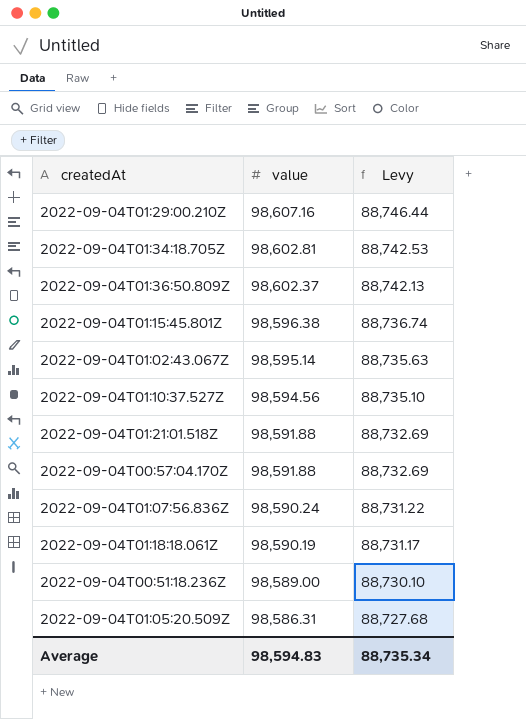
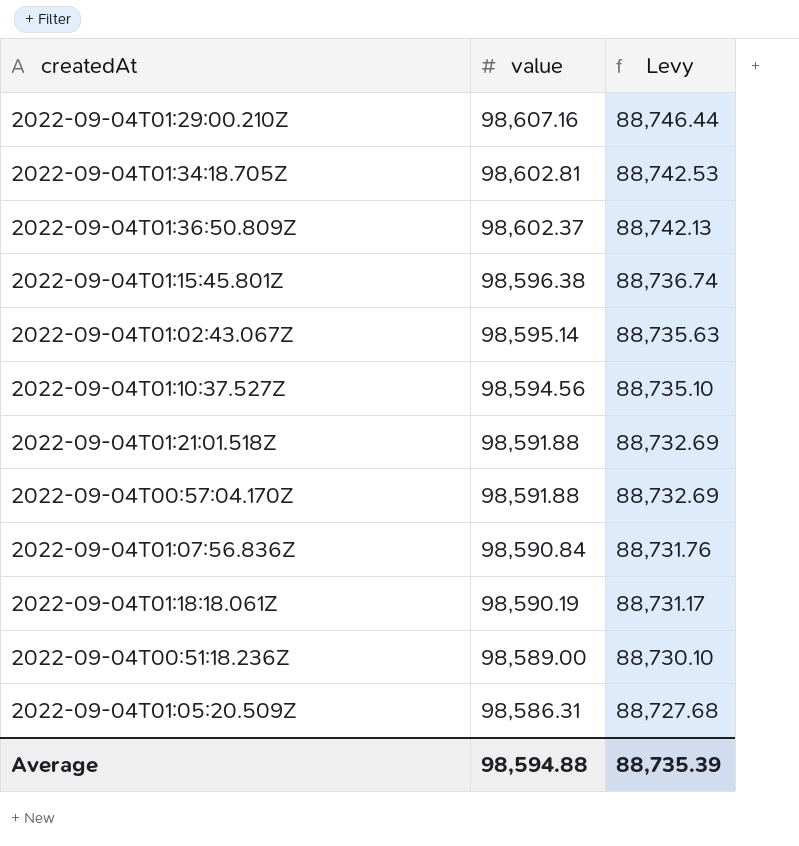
2022-09-04T01:07:56.836Z | value: 98,590.24 -> 98,590.84
2022-09-04T01:07:56.836Z | Levy: 88,731.22 -> 88,731.76
Average | value: 98,594.83 -> 98,594.88
Average | Levy: 88,735.34 -> 88,735.39

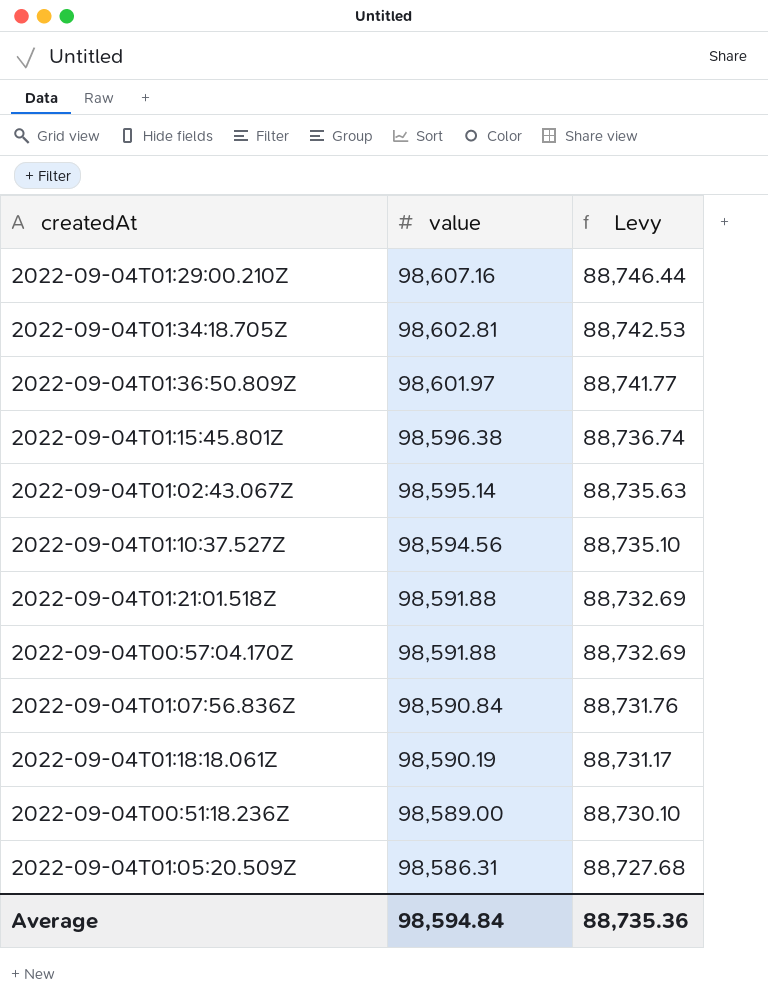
2022-09-04T01:36:50.809Z | value: 98,602.37 -> 98,601.97
2022-09-04T01:36:50.809Z | Levy: 88,742.13 -> 88,741.77
Average | value: 98,594.88 -> 98,594.84
Average | Levy: 88,735.39 -> 88,735.36

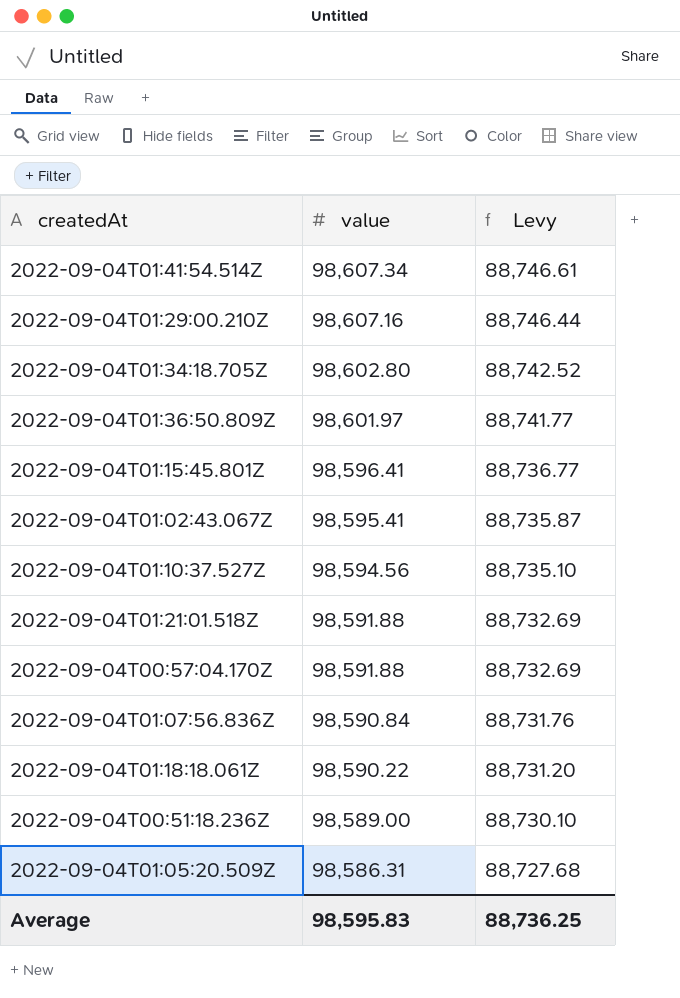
row 2022-09-04T01:41:54.514Z: none -> 98,607.34 | 88,746.61
2022-09-04T01:34:18.705Z | value: 98,602.81 -> 98,602.80
2022-09-04T01:34:18.705Z | Levy: 88,742.53 -> 88,742.52
2022-09-04T01:15:45.801Z | value: 98,596.38 -> 98,596.41
2022-09-04T01:15:45.801Z | Levy: 88,736.74 -> 88,736.77
2022-09-04T01:02:43.067Z | value: 98,595.14 -> 98,595.41
2022-09-04T01:02:43.067Z | Levy: 88,735.63 -> 88,735.87
2022-09-04T01:18:18.061Z | value: 98,590.19 -> 98,590.22
2022-09-04T01:18:18.061Z | Levy: 88,731.17 -> 88,731.20
Average | value: 98,594.84 -> 98,595.83
Average | Levy: 88,735.36 -> 88,736.25

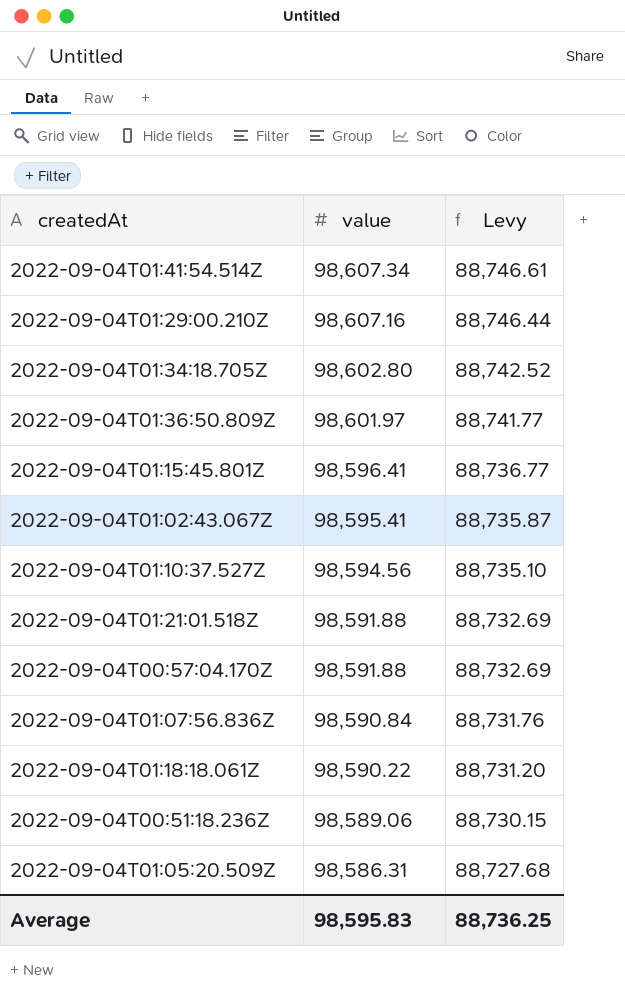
2022-09-04T00:51:18.236Z | value: 98,589.00 -> 98,589.06
2022-09-04T00:51:18.236Z | Levy: 88,730.10 -> 88,730.15

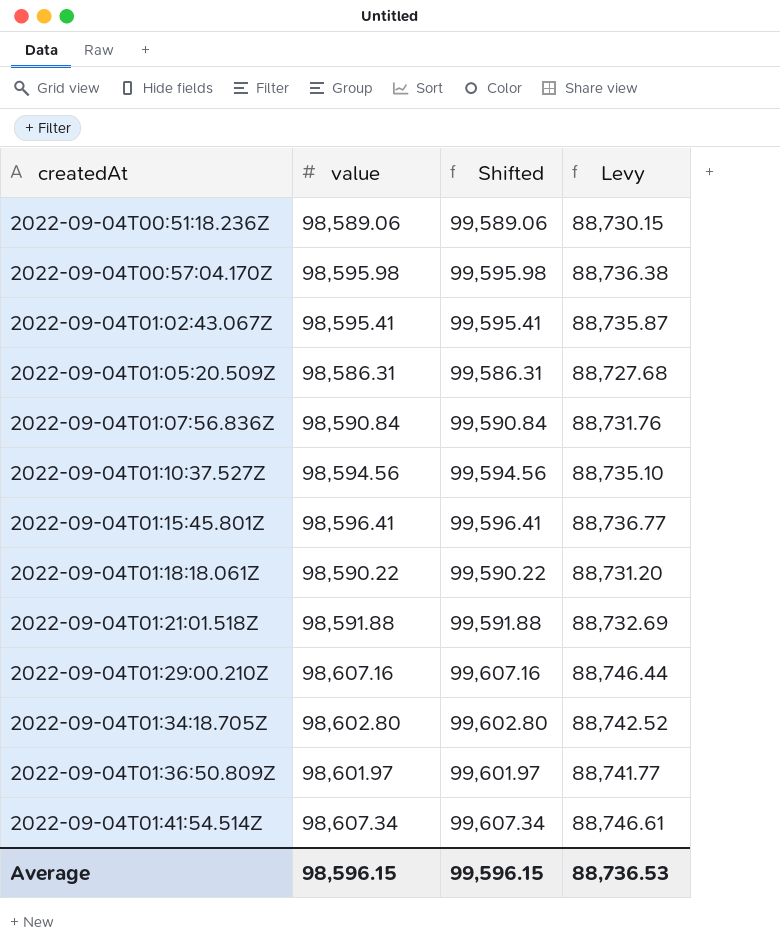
row order: value descending -> createdAt ascending
column Shifted | formula: none -> [value] + 1000
2022-09-04T00:57:04.170Z | value: 98,591.88 -> 98,595.98
2022-09-04T00:57:04.170Z | Levy: 88,732.69 -> 88,736.38
Average | value: 98,595.83 -> 98,596.15
Average | Levy: 88,736.25 -> 88,736.53

